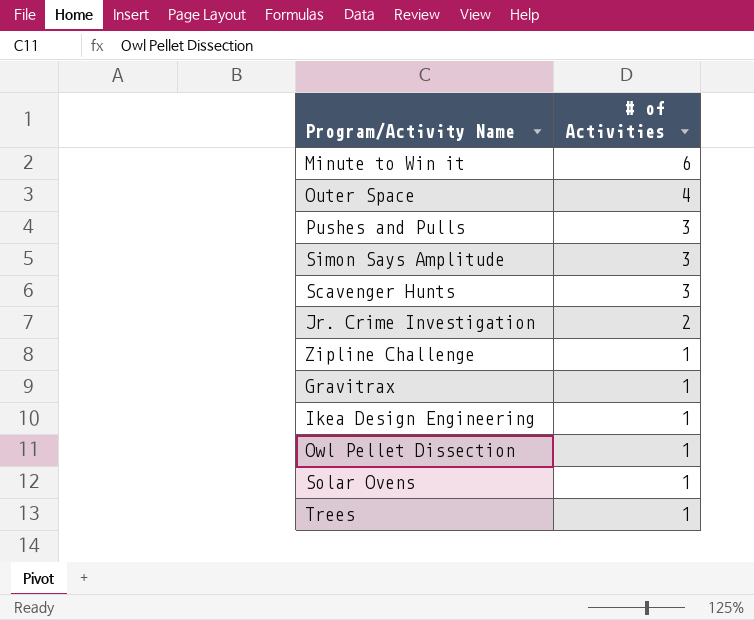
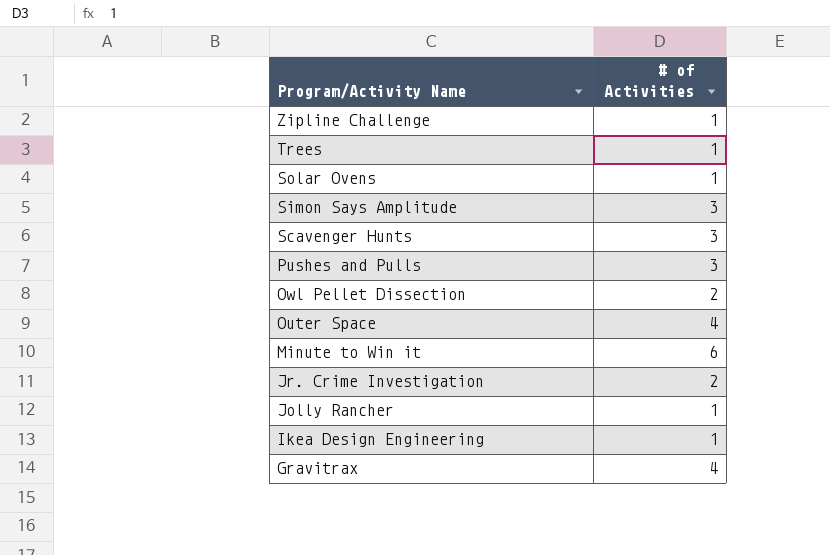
row order: # of Activities descending -> Program/Activity Name descending
Owl Pellet Dissection | # of Activities: 1 -> 2
row Jolly Rancher: none -> 1
Gravitrax | # of Activities: 1 -> 4

